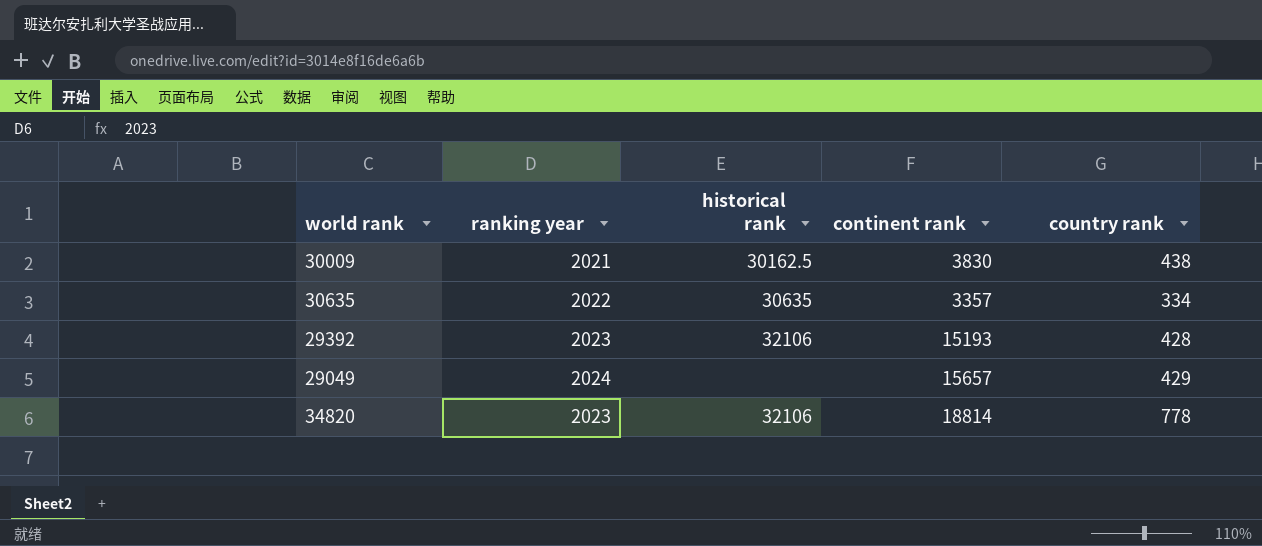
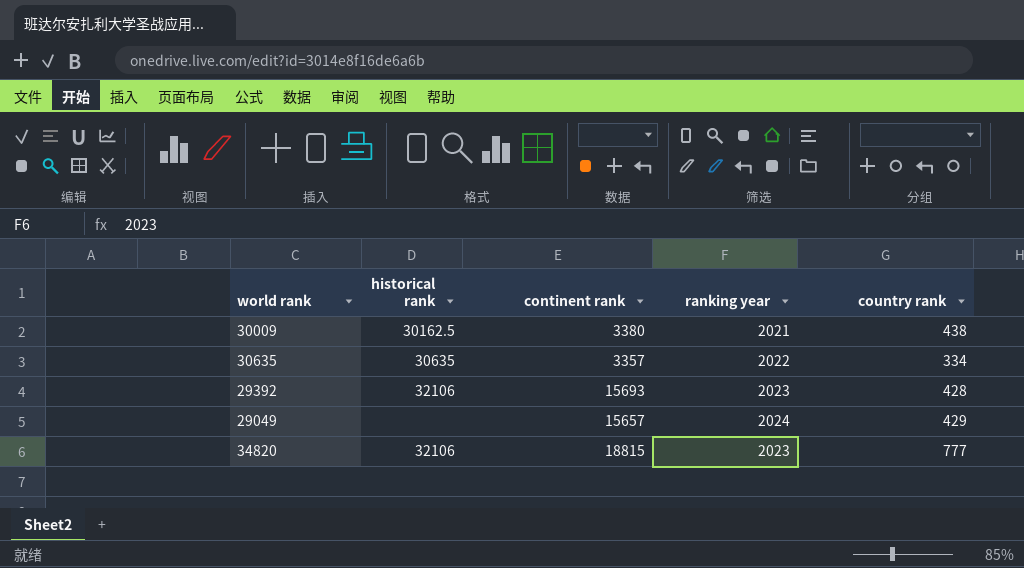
column ranking year | position: 2 -> 4
30009 | continent rank: 3830 -> 3380
29392 | continent rank: 15193 -> 15693
34820 | continent rank: 18814 -> 18815
34820 | country rank: 778 -> 777

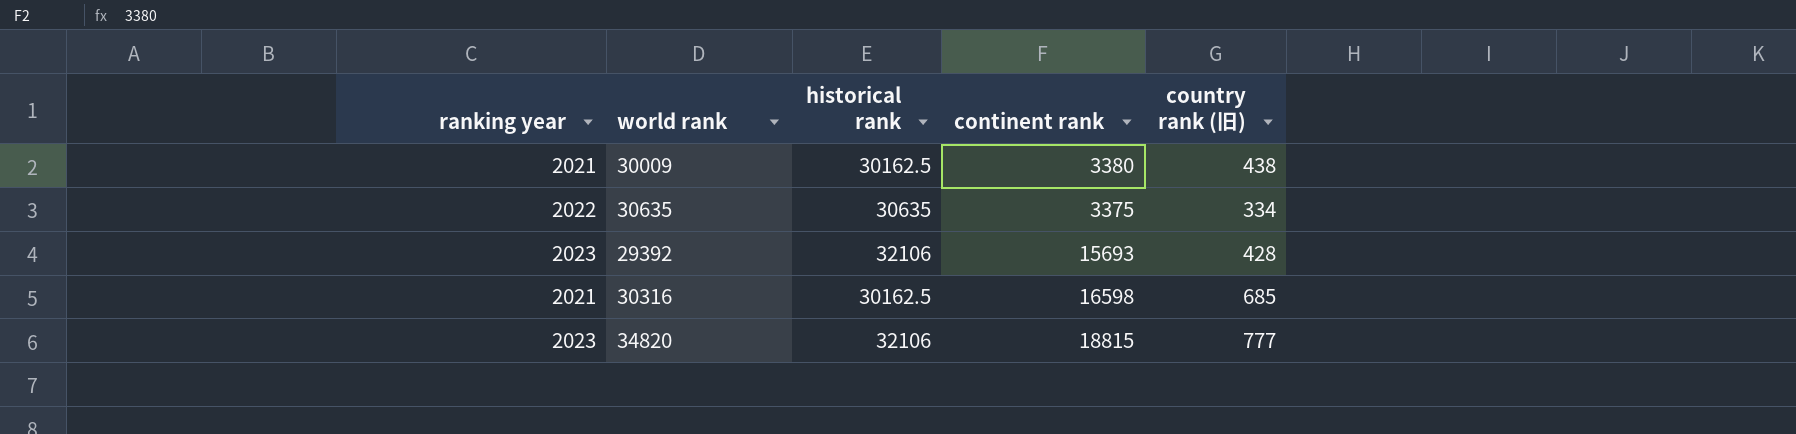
column ranking year | position: 4 -> 1
column name: country rank -> country rank (旧)
row 29049: none | 15657 | 2024 | 429 -> none
30635 | continent rank: 3357 -> 3375
row 30316: none -> 2021 | 30162.5 | 16598 | 685

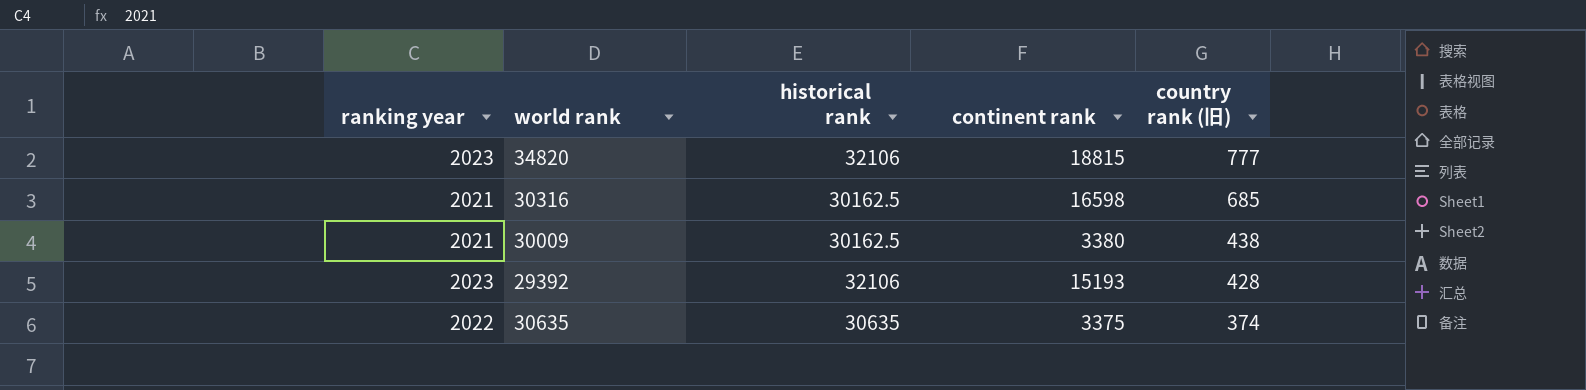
row order: none -> country rank (旧) descending
29392 | continent rank: 15693 -> 15193
30635 | country rank (旧): 334 -> 374

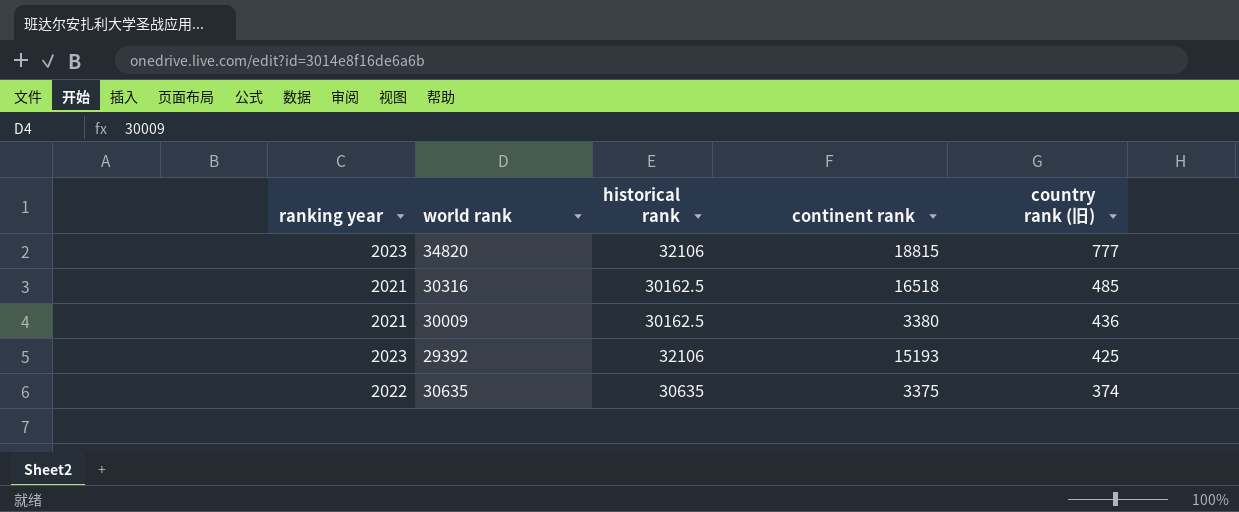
30316 | continent rank: 16598 -> 16518
30316 | country rank (旧): 685 -> 485
30009 | country rank (旧): 438 -> 436
29392 | country rank (旧): 428 -> 425

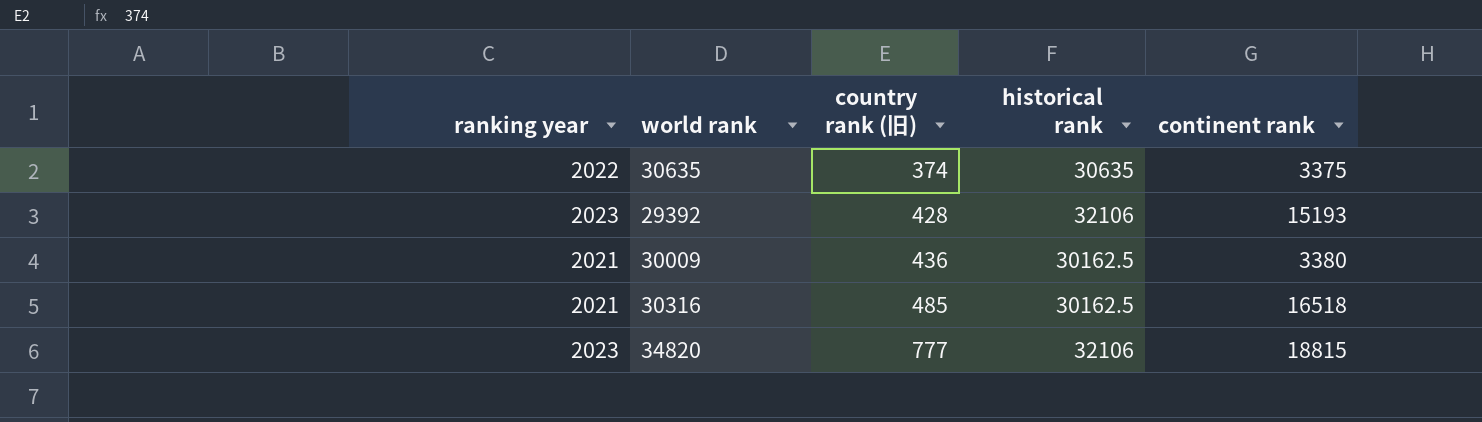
row order: country rank (旧) descending -> country rank (旧) ascending
column country rank (旧) | position: 5 -> 3
29392 | country rank (旧): 425 -> 428

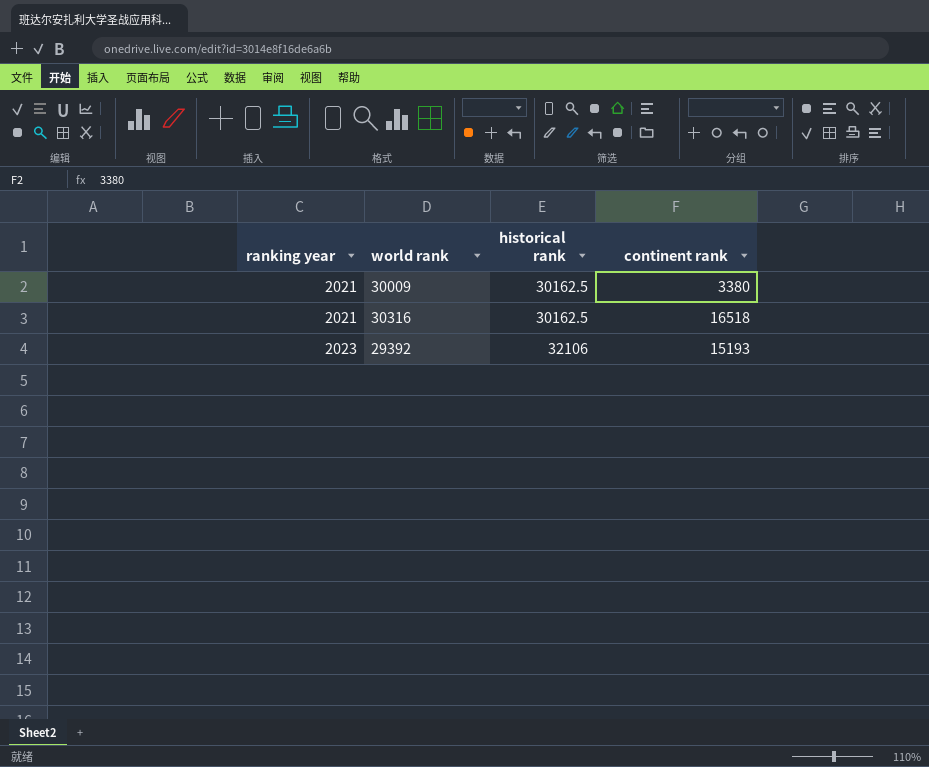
row order: country rank (旧) ascending -> ranking year ascending
column country rank (旧) | position: 3 -> none
row 30635: 2022 | 374 | 30635 | 3375 -> none
row 34820: 2023 | 777 | 32106 | 18815 -> none

